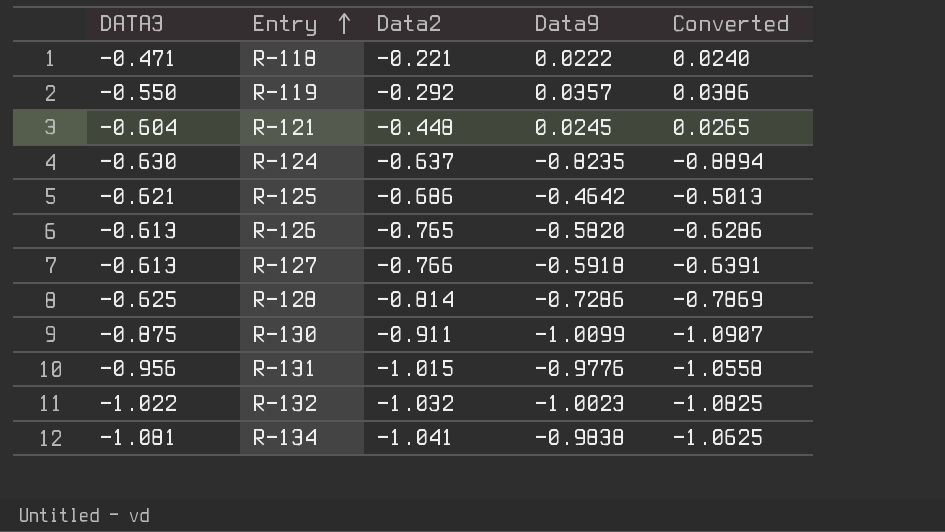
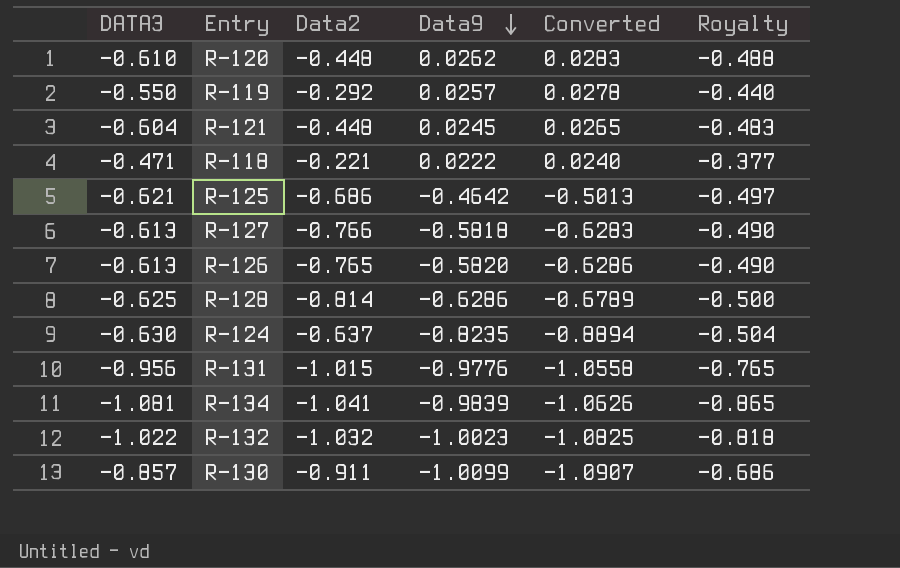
row order: Entry ascending -> Data9 descending
column Royalty | formula: none -> [DATA3] * 0.8
row R-120: none -> -0.610 | -0.448 | 0.0262 | 0.0283 | -0.488
R-119 | Data9: 0.0357 -> 0.0257
R-119 | Converted: 0.0386 -> 0.0278
R-127 | Data9: -0.5918 -> -0.5818
R-127 | Converted: -0.6391 -> -0.6283
R-128 | Data9: -0.7286 -> -0.6286
R-128 | Converted: -0.7869 -> -0.6789
R-134 | Data9: -0.9838 -> -0.9839
R-134 | Converted: -1.0625 -> -1.0626
R-130 | DATA3: -0.875 -> -0.857

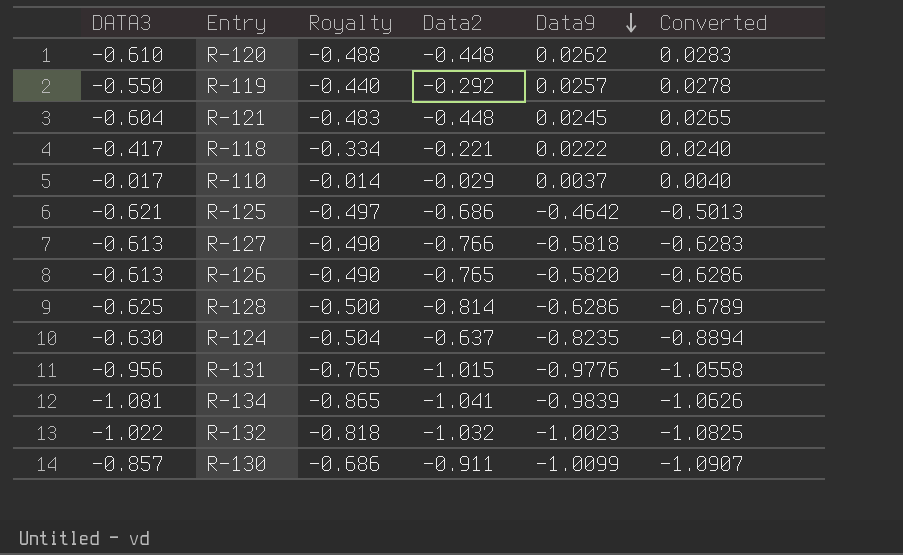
column Royalty | position: 6 -> 3
R-118 | DATA3: -0.471 -> -0.417
R-118 | Royalty: -0.377 -> -0.334
row R-110: none -> -0.017 | -0.014 | -0.029 | 0.0037 | 0.0040

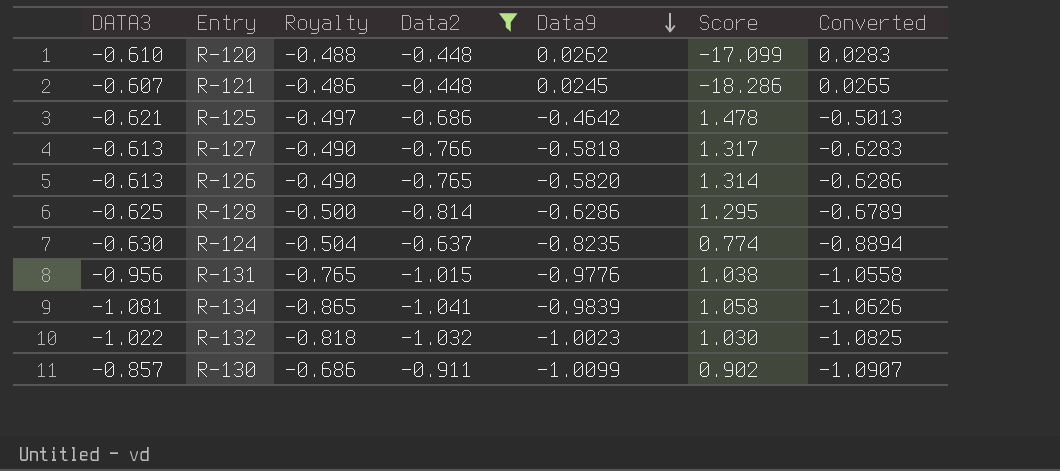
filter: none -> Data2 <= -0.448
column Score | formula: none -> [Data2] / [Data9]
R-121 | DATA3: -0.604 -> -0.607
R-121 | Royalty: -0.483 -> -0.486

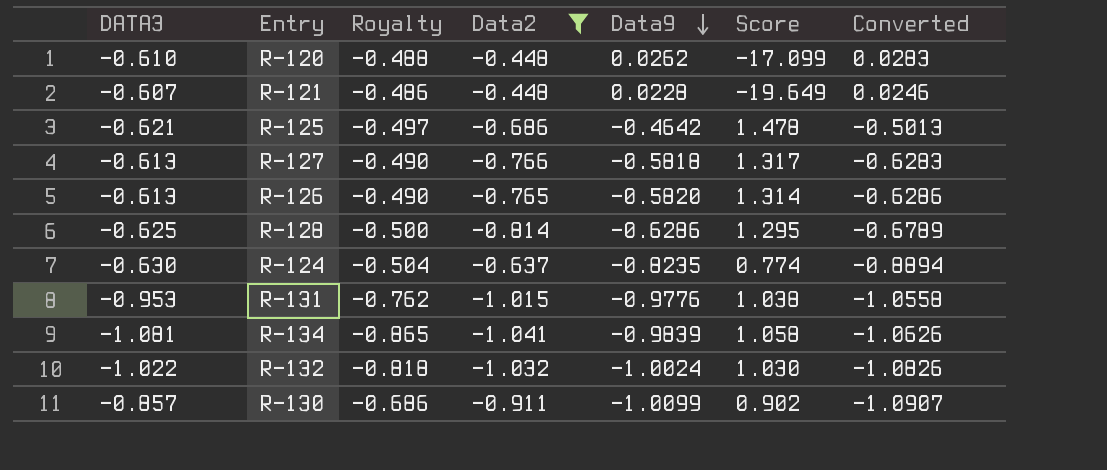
R-121 | Data9: 0.0245 -> 0.0228
R-121 | Score: -18.286 -> -19.649
R-121 | Converted: 0.0265 -> 0.0246
R-131 | DATA3: -0.956 -> -0.953
R-131 | Royalty: -0.765 -> -0.762
R-132 | Data9: -1.0023 -> -1.0024
R-132 | Converted: -1.0825 -> -1.0826

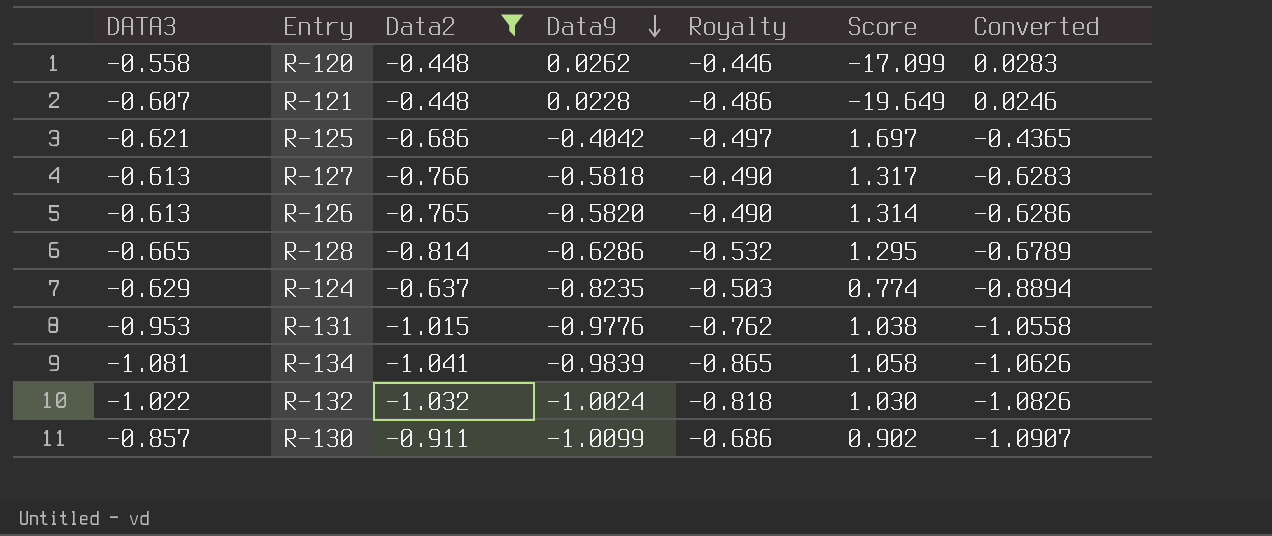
column Royalty | position: 3 -> 5
R-120 | DATA3: -0.610 -> -0.558
R-120 | Royalty: -0.488 -> -0.446
R-125 | Data9: -0.4642 -> -0.4042
R-125 | Score: 1.478 -> 1.697
R-125 | Converted: -0.5013 -> -0.4365
R-128 | DATA3: -0.625 -> -0.665
R-128 | Royalty: -0.500 -> -0.532
R-124 | DATA3: -0.630 -> -0.629
R-124 | Royalty: -0.504 -> -0.503

